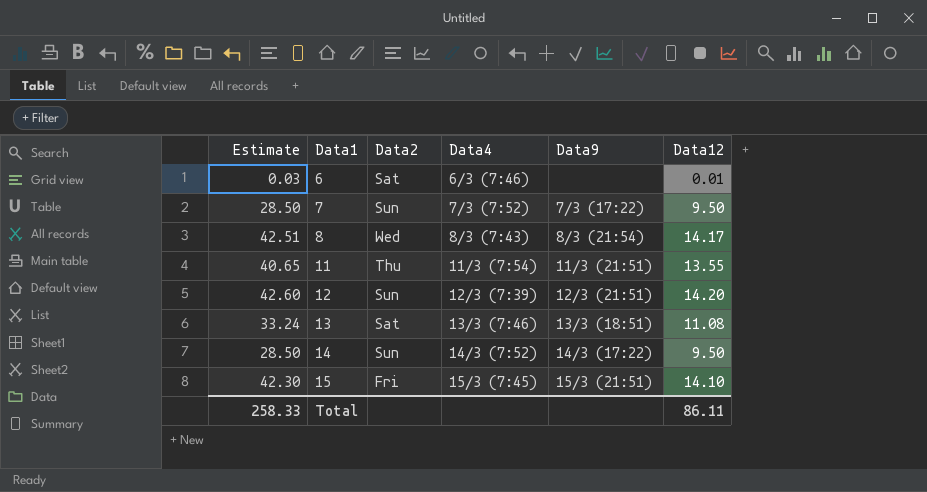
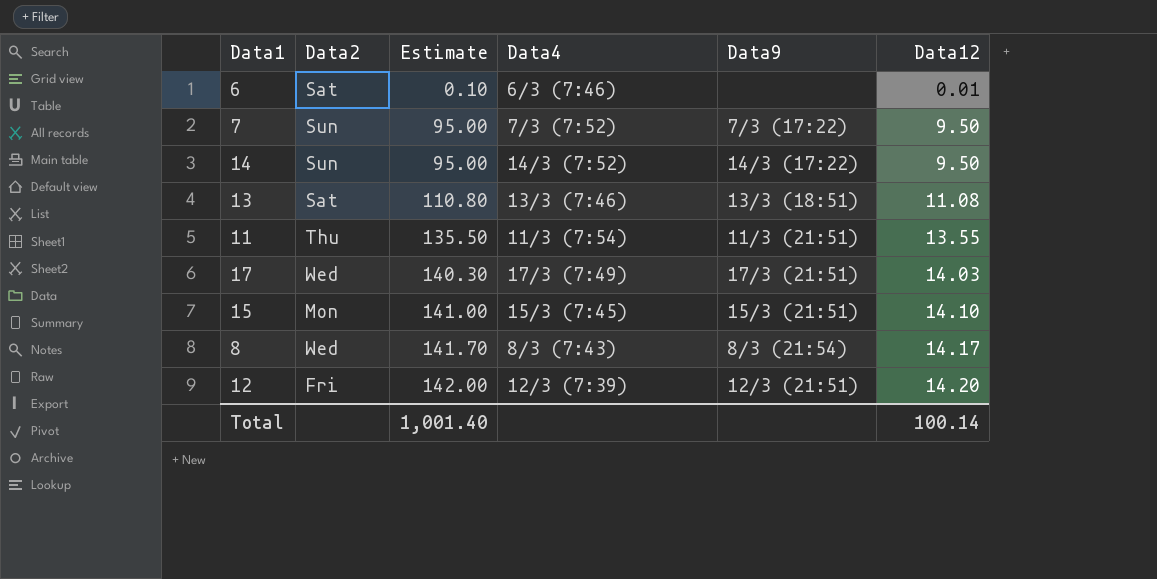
row order: Data1 ascending -> Estimate ascending
column Estimate | formula: [Data12] * 3 -> [Data12] * 10
column Estimate | position: 1 -> 3
row 17: none -> Wed | 140.30 | 17/3 (7:49) | 17/3 (21:51) | 14.03
15 | Data2: Fri -> Mon
12 | Data2: Sun -> Fri
Total | Estimate: 258.33 -> 1,001.40
Total | Data12: 86.11 -> 100.14

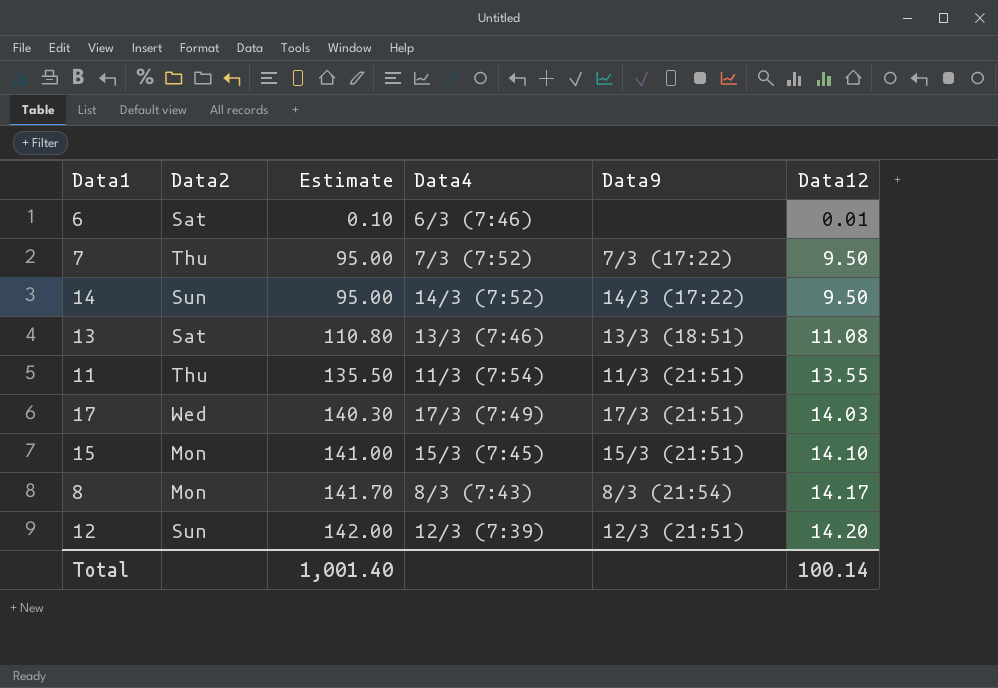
7 | Data2: Sun -> Thu
8 | Data2: Wed -> Mon
12 | Data2: Fri -> Sun

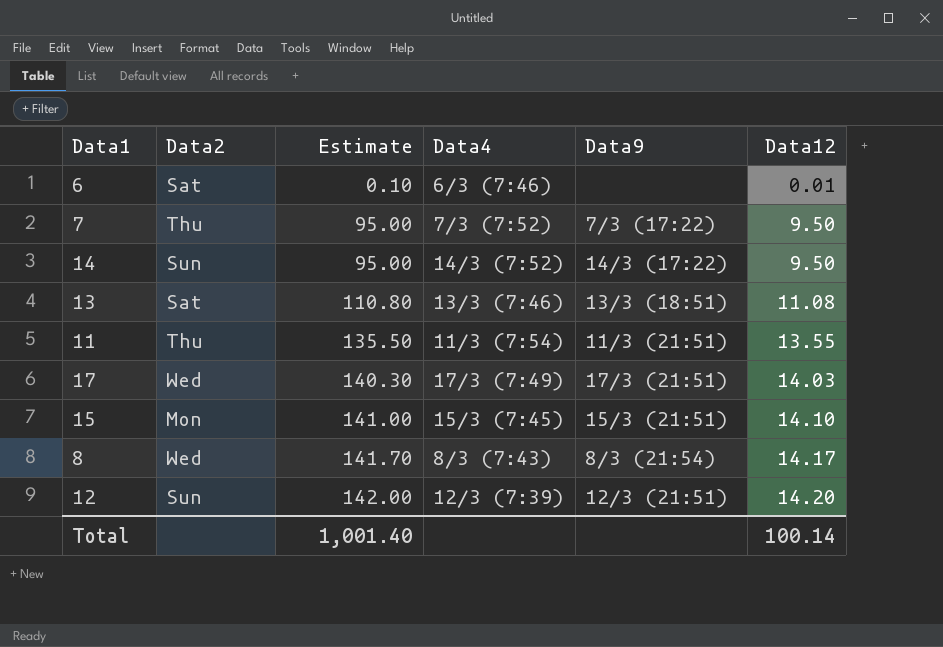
8 | Data2: Mon -> Wed

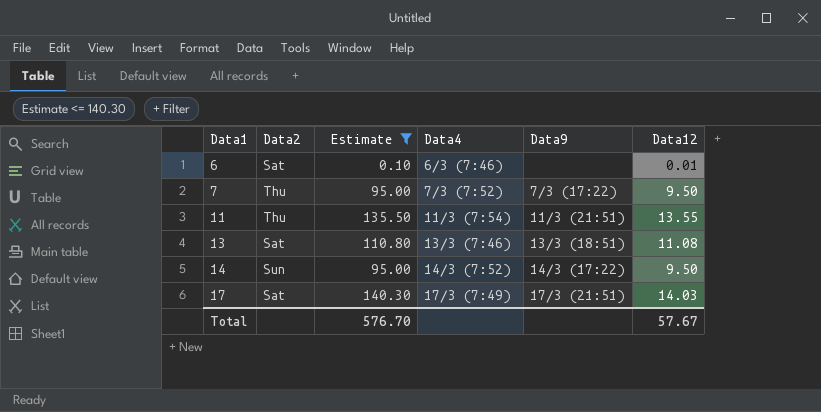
filter: none -> Estimate <= 140.30
row order: Estimate ascending -> Data1 ascending
17 | Data2: Wed -> Sat
Total | Estimate: 1,001.40 -> 576.70
Total | Data12: 100.14 -> 57.67

